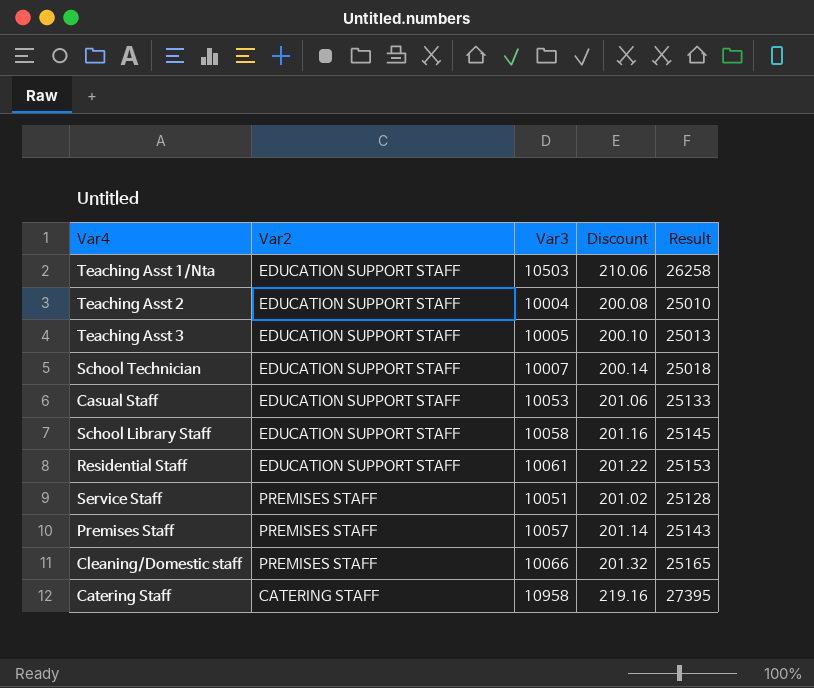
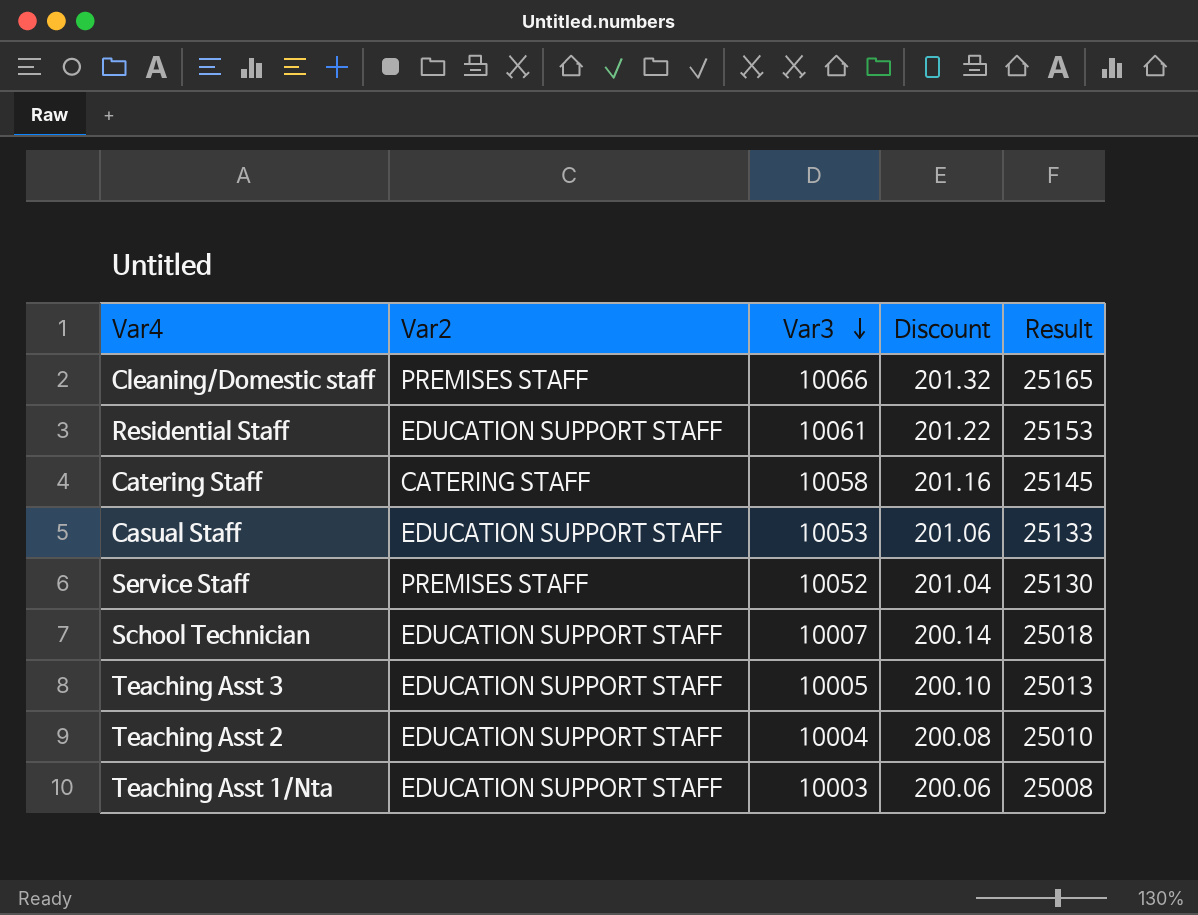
row order: none -> Var3 descending
row School Library Staff: EDUCATION SUPPORT STAFF | 10058 | 201.16 | 25145 -> none
row Premises Staff: PREMISES STAFF | 10057 | 201.14 | 25143 -> none
Catering Staff | Var3: 10958 -> 10058
Catering Staff | Discount: 219.16 -> 201.16
Catering Staff | Result: 27395 -> 25145
Service Staff | Var3: 10051 -> 10052
Service Staff | Discount: 201.02 -> 201.04
Service Staff | Result: 25128 -> 25130
Teaching Asst 1/Nta | Var3: 10503 -> 10003
Teaching Asst 1/Nta | Discount: 210.06 -> 200.06
Teaching Asst 1/Nta | Result: 26258 -> 25008

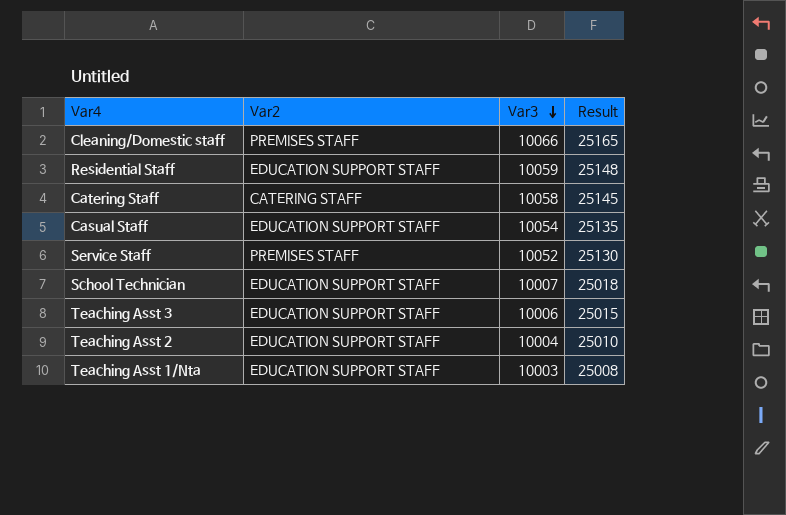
column Discount | formula: [Var3] * 0.02 -> none
Residential Staff | Var3: 10061 -> 10059
Residential Staff | Result: 25153 -> 25148
Casual Staff | Var3: 10053 -> 10054
Casual Staff | Result: 25133 -> 25135
Teaching Asst 3 | Var3: 10005 -> 10006
Teaching Asst 3 | Result: 25013 -> 25015

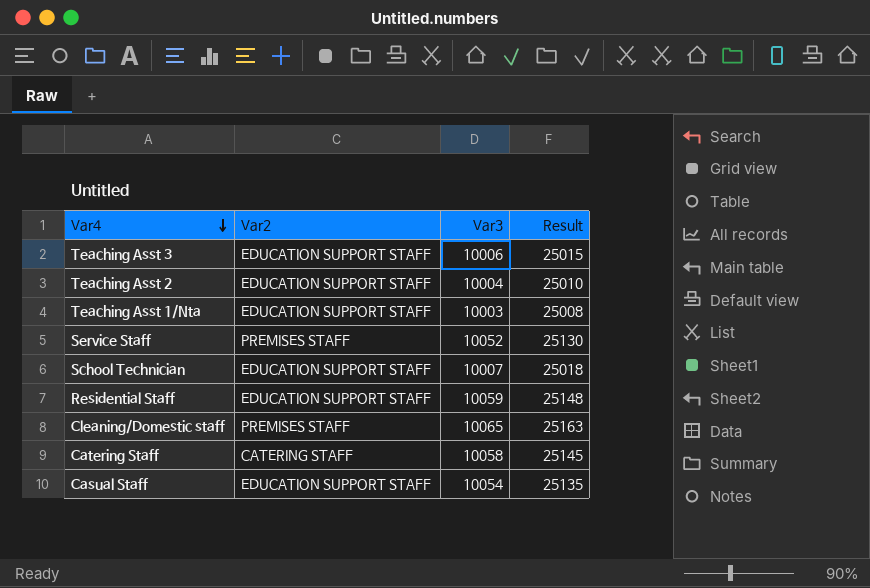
row order: Var3 descending -> Var4 descending
Cleaning/Domestic staff | Var3: 10066 -> 10065
Cleaning/Domestic staff | Result: 25165 -> 25163

